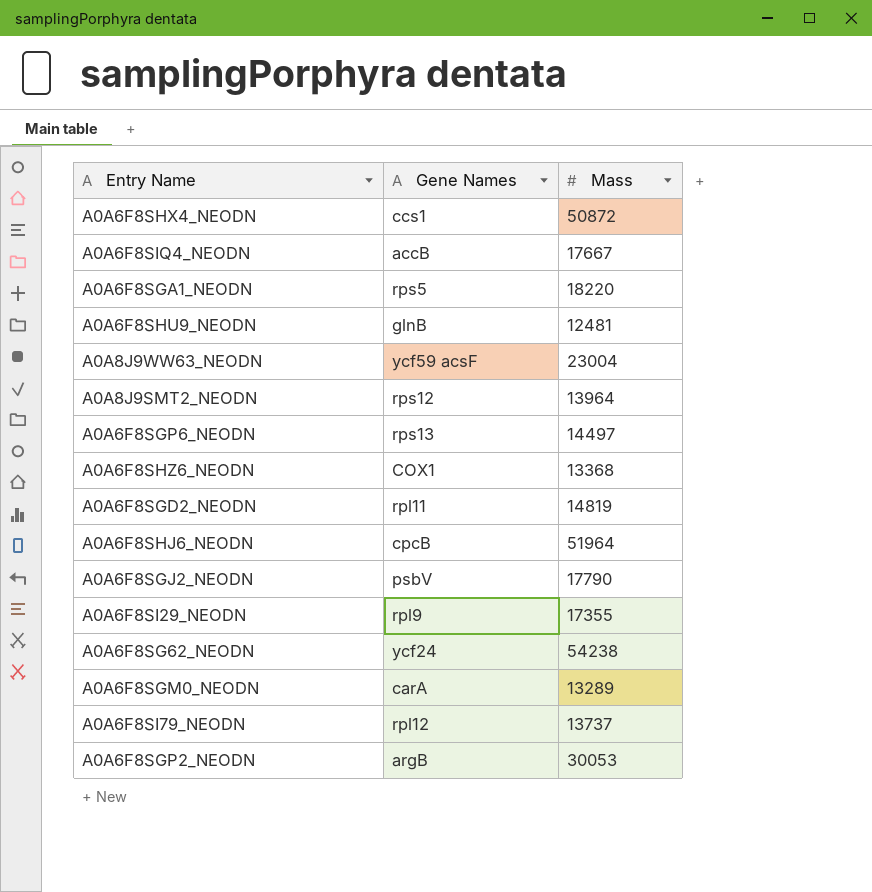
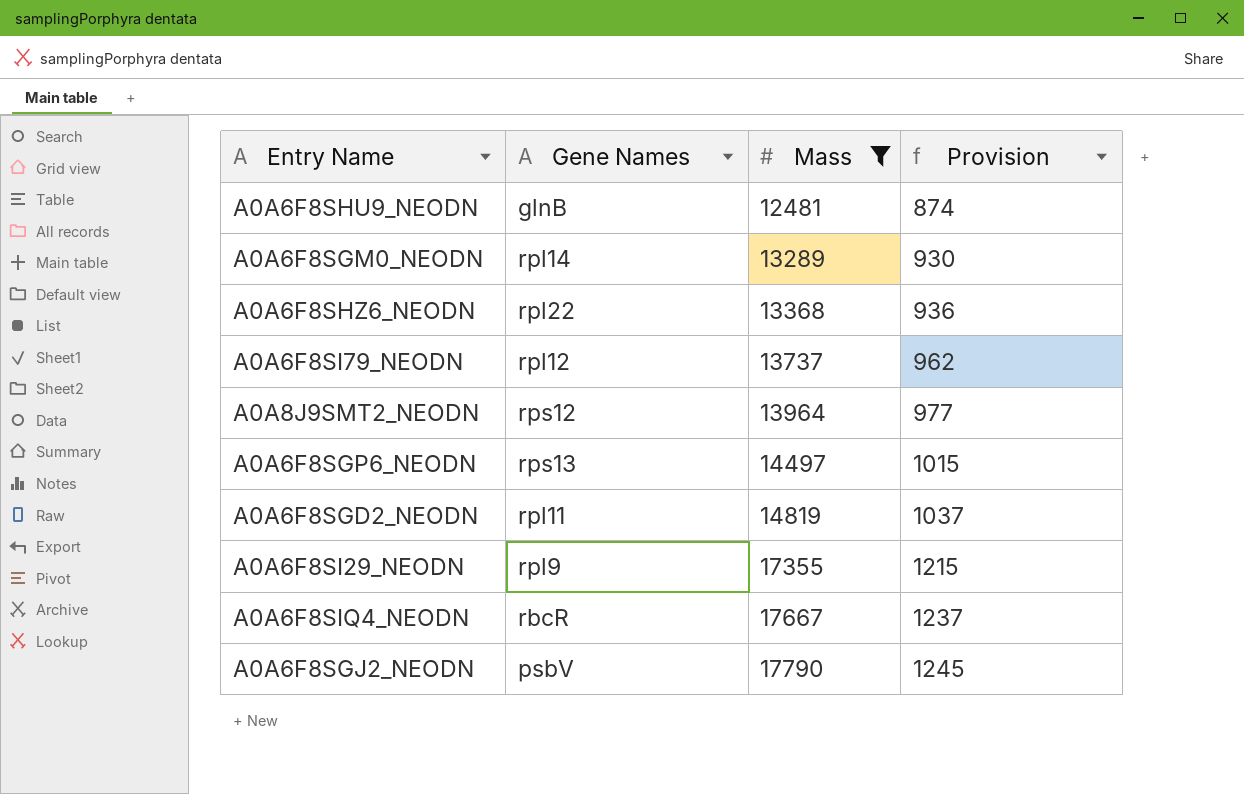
filter: none -> Mass <= 17790
row order: none -> Mass ascending
column Provision | formula: none -> [Mass] * 0.07
A0A6F8SGM0_NEODN | Gene Names: carA -> rpl14
A0A6F8SHZ6_NEODN | Gene Names: COX1 -> rpl22
A0A6F8SIQ4_NEODN | Gene Names: accB -> rbcR

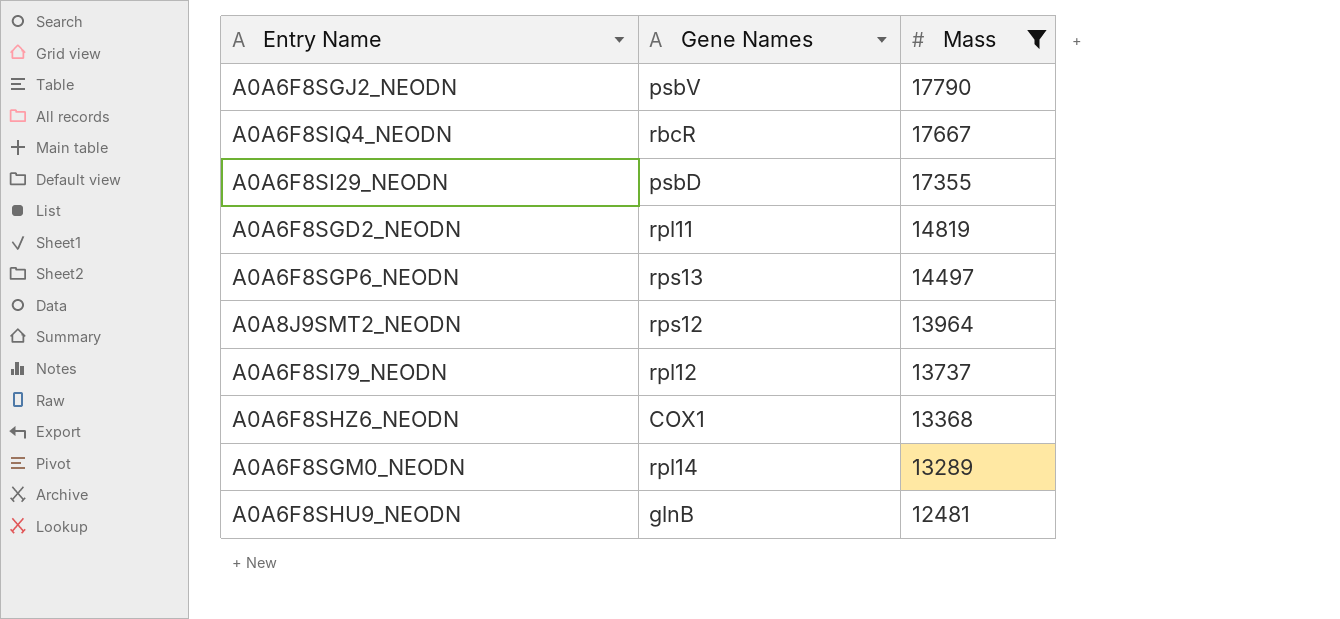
row order: Mass ascending -> Mass descending
column Provision | formula: [Mass] * 0.07 -> none
A0A6F8SI29_NEODN | Gene Names: rpl9 -> psbD
A0A6F8SHZ6_NEODN | Gene Names: rpl22 -> COX1

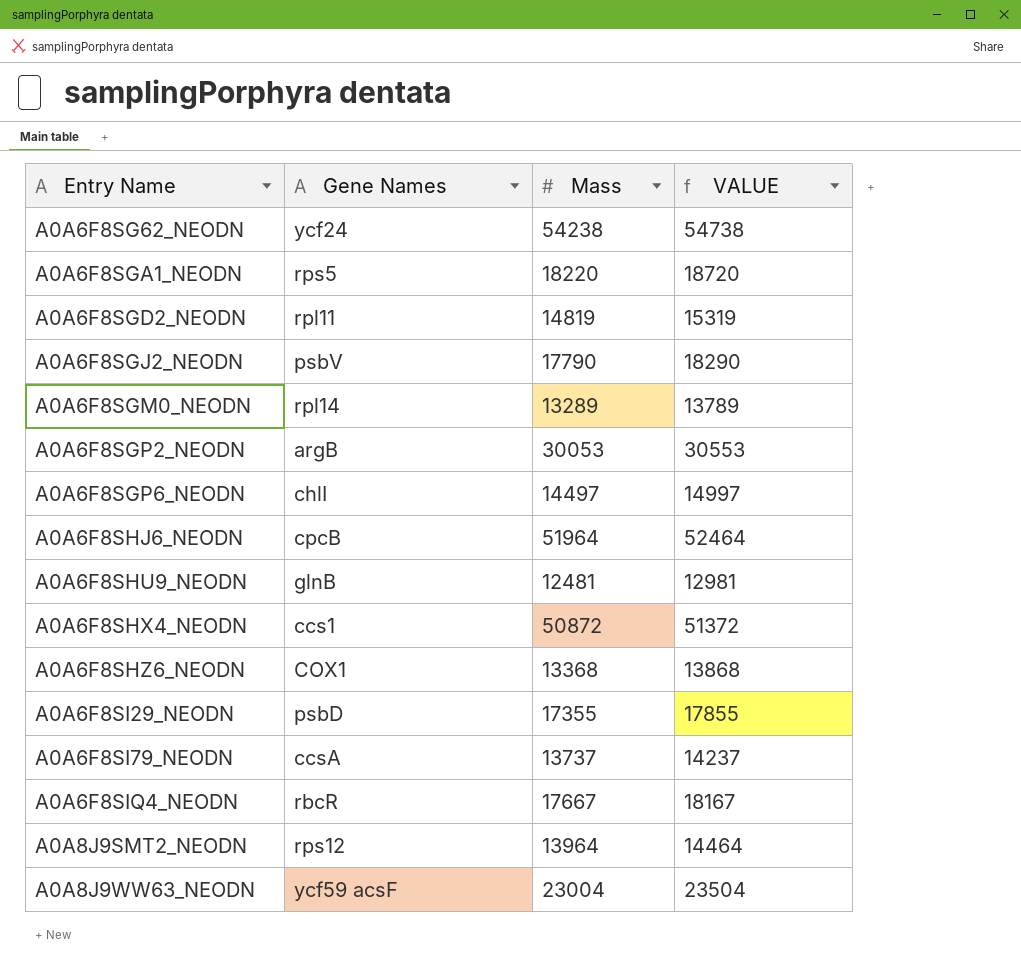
filter: Mass <= 17790 -> none
row order: Mass descending -> Entry Name ascending
column VALUE | formula: none -> [Mass] + 500
A0A6F8SGP6_NEODN | Gene Names: rps13 -> chlI
A0A6F8SI79_NEODN | Gene Names: rpl12 -> ccsA

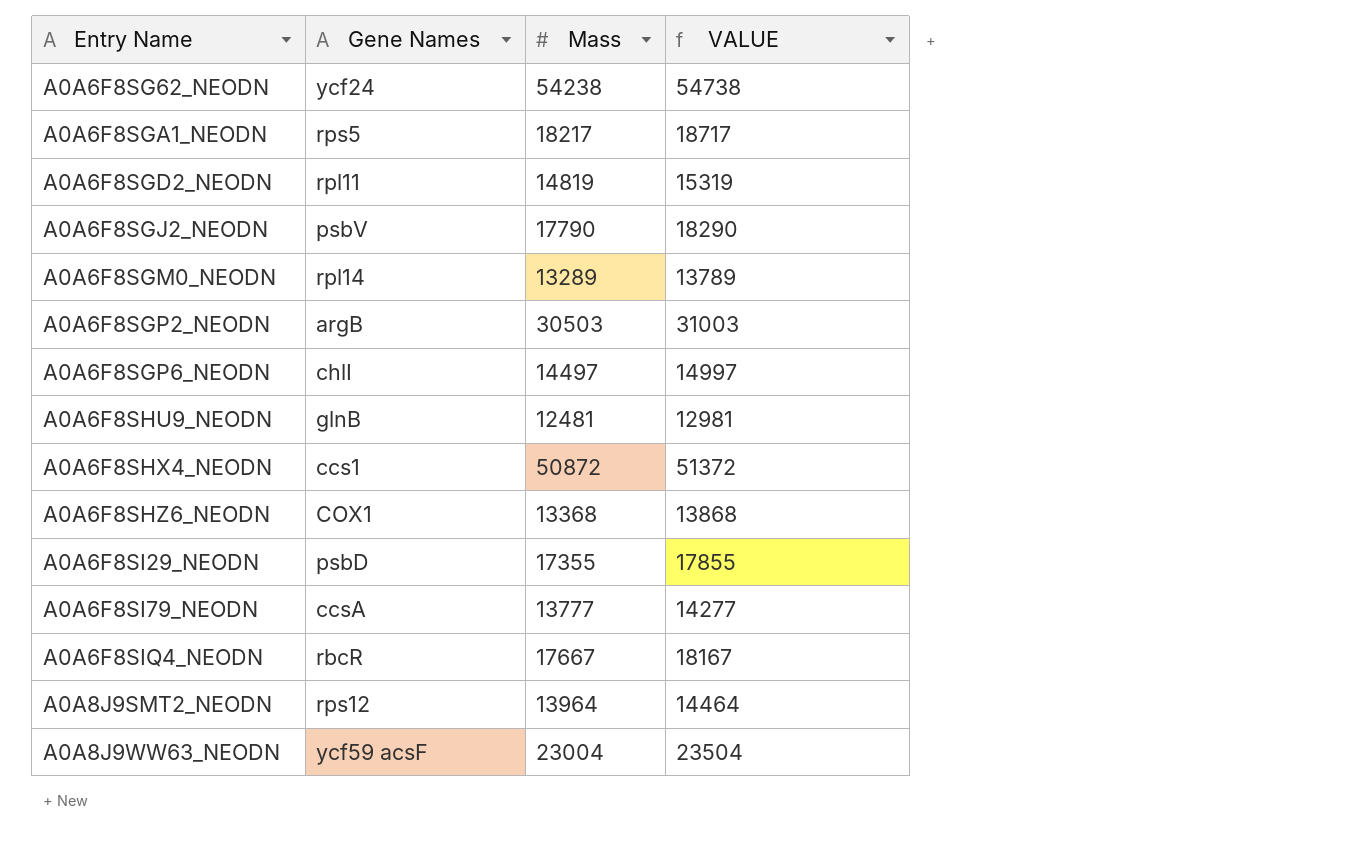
row A0A6F8SHJ6_NEODN: cpcB | 51964 | 52464 -> none
A0A6F8SGA1_NEODN | Mass: 18220 -> 18217
A0A6F8SGA1_NEODN | VALUE: 18720 -> 18717
A0A6F8SGP2_NEODN | Mass: 30053 -> 30503
A0A6F8SGP2_NEODN | VALUE: 30553 -> 31003
A0A6F8SI79_NEODN | Mass: 13737 -> 13777
A0A6F8SI79_NEODN | VALUE: 14237 -> 14277

